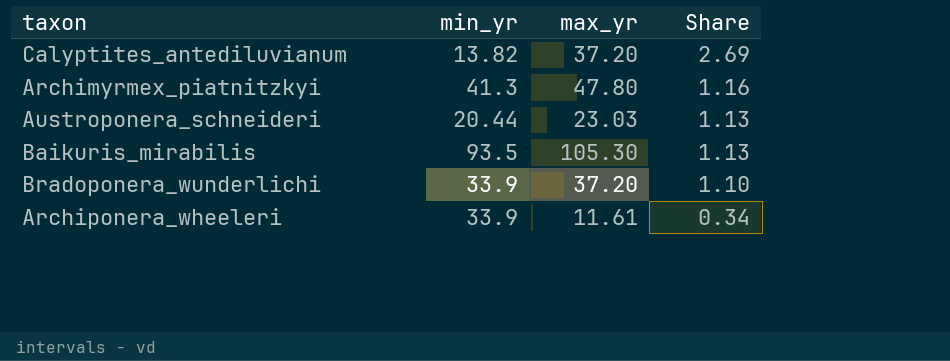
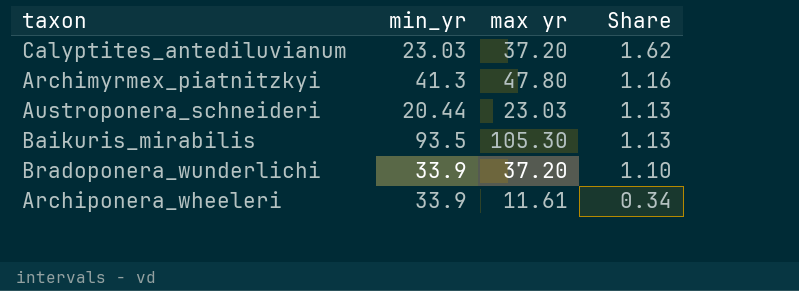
column name: max_yr -> max yr
Calyptites_antediluvianum | min_yr: 13.82 -> 23.03
Calyptites_antediluvianum | Share: 2.69 -> 1.62

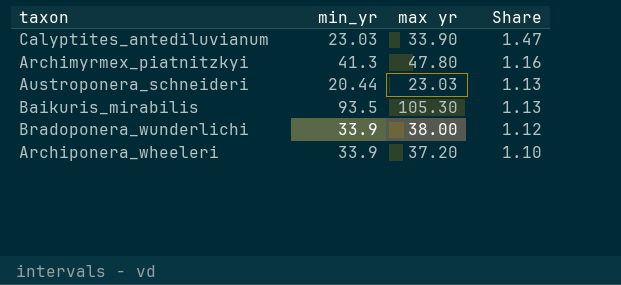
Calyptites_antediluvianum | max yr: 37.20 -> 33.90
Calyptites_antediluvianum | Share: 1.62 -> 1.47
Bradoponera_wunderlichi | max yr: 37.20 -> 38.00
Bradoponera_wunderlichi | Share: 1.10 -> 1.12
Archiponera_wheeleri | max yr: 11.61 -> 37.20
Archiponera_wheeleri | Share: 0.34 -> 1.10

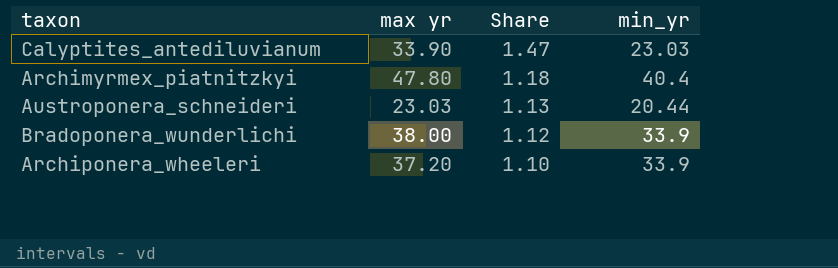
column min_yr | position: 2 -> 4
row Baikuris_mirabilis: 93.5 | 105.30 | 1.13 -> none
Archimyrmex_piatnitzkyi | Share: 1.16 -> 1.18
Archimyrmex_piatnitzkyi | min_yr: 41.3 -> 40.4

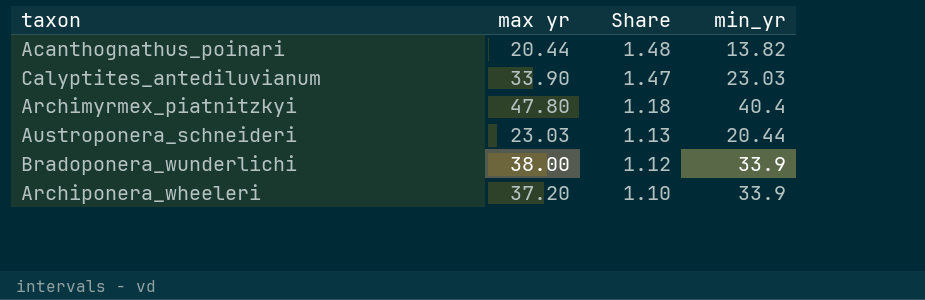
row Acanthognathus_poinari: none -> 20.44 | 1.48 | 13.82

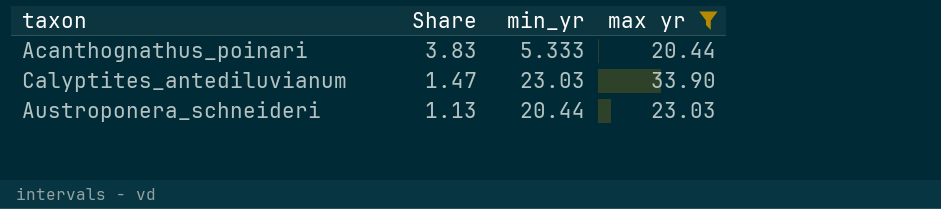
filter: none -> max yr <= 33.90
column max yr | position: 2 -> 4
Acanthognathus_poinari | Share: 1.48 -> 3.83
Acanthognathus_poinari | min_yr: 13.82 -> 5.333

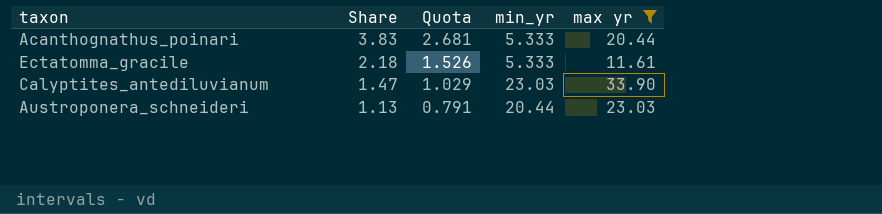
column Quota | formula: none -> [Share] * 0.7
row Ectatomma_gracile: none -> 2.18 | 1.526 | 5.333 | 11.61

